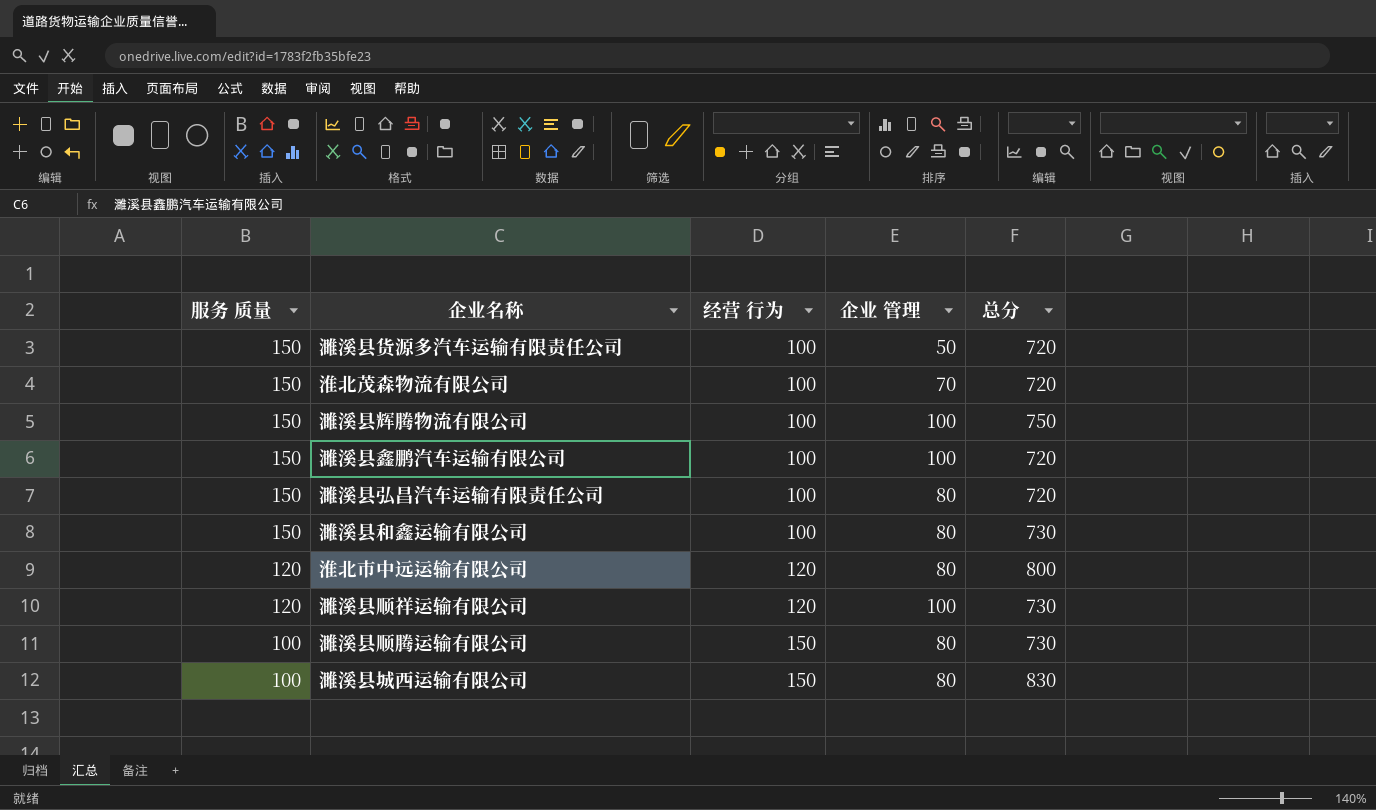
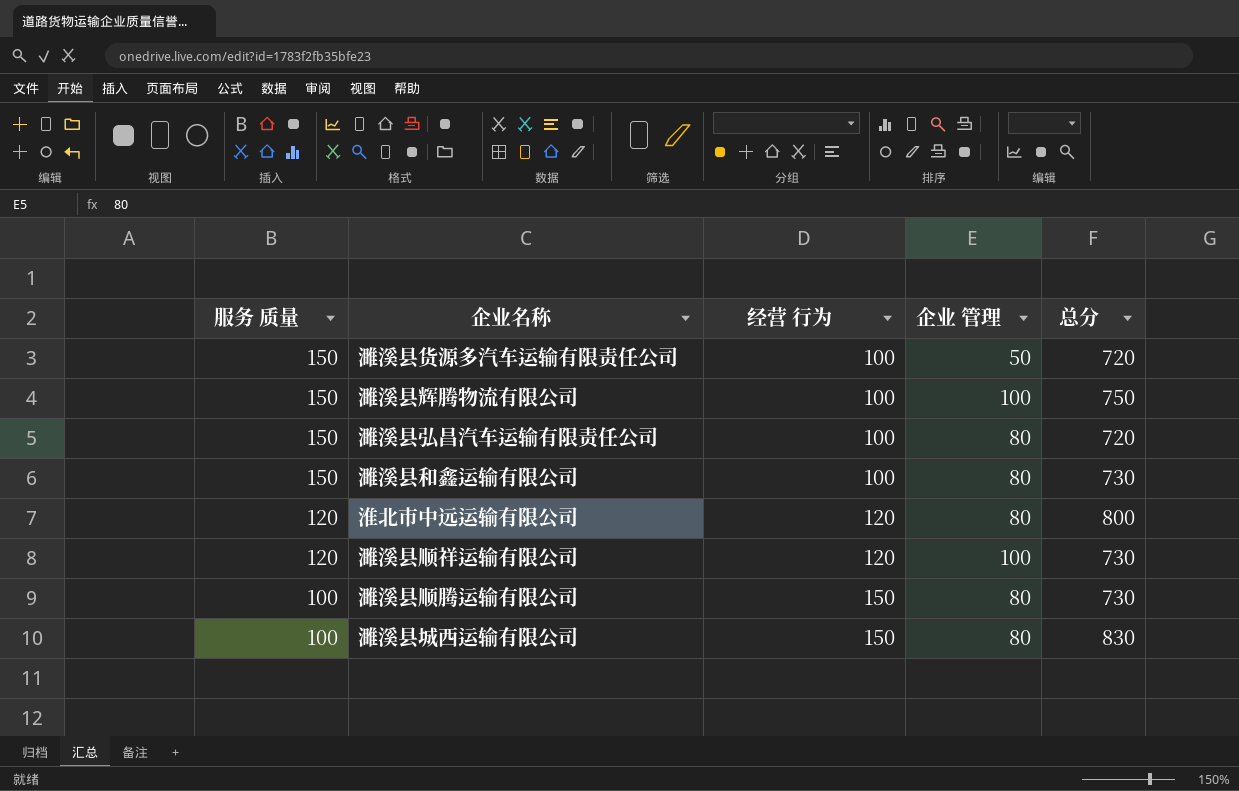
row 淮北茂森物流有限公司: 150 | 100 | 70 | 720 -> none
row 濉溪县鑫鹏汽车运输有限公司: 150 | 100 | 100 | 720 -> none

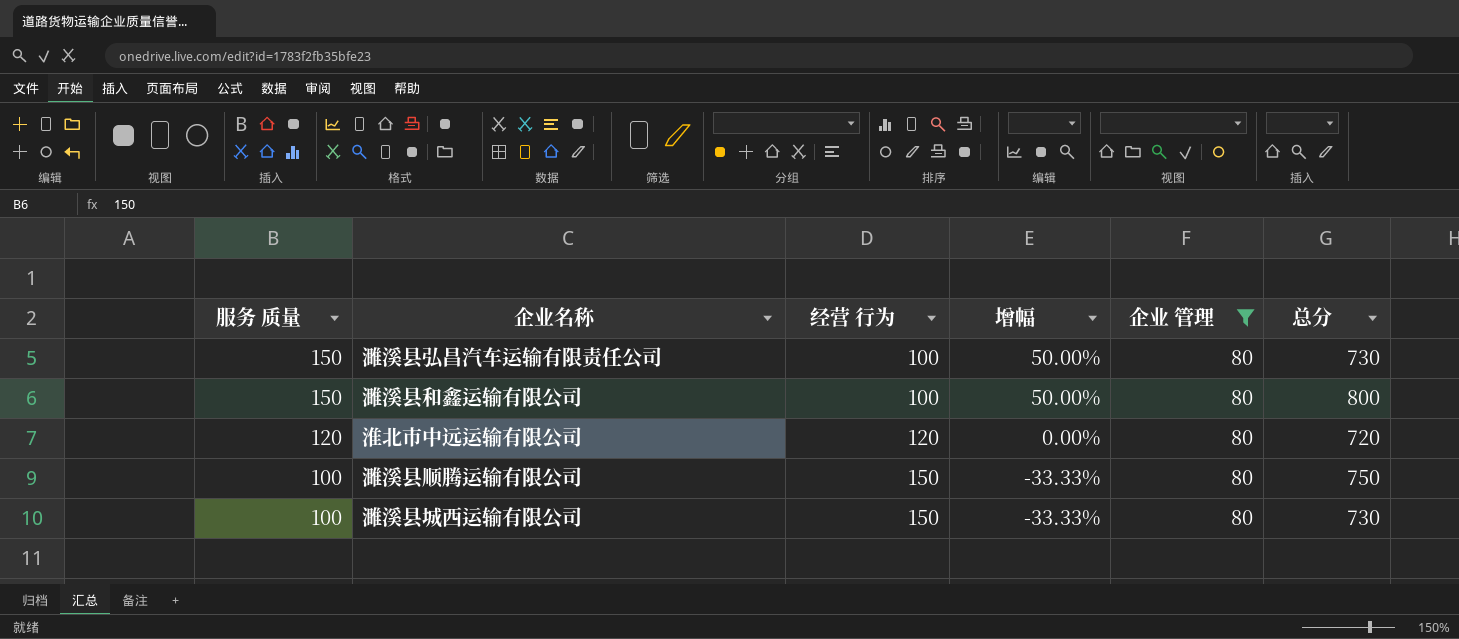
filter: none -> 企业 管理 = 80
column 增幅 | formula: none -> ([服务 质量] - [经营 行为]) / [经营 行为]
濉溪县弘昌汽车运输有限责任公司 | 总分: 720 -> 730
濉溪县和鑫运输有限公司 | 总分: 730 -> 800
淮北市中远运输有限公司 | 总分: 800 -> 720
濉溪县顺腾运输有限公司 | 总分: 730 -> 750
濉溪县城西运输有限公司 | 总分: 830 -> 730

